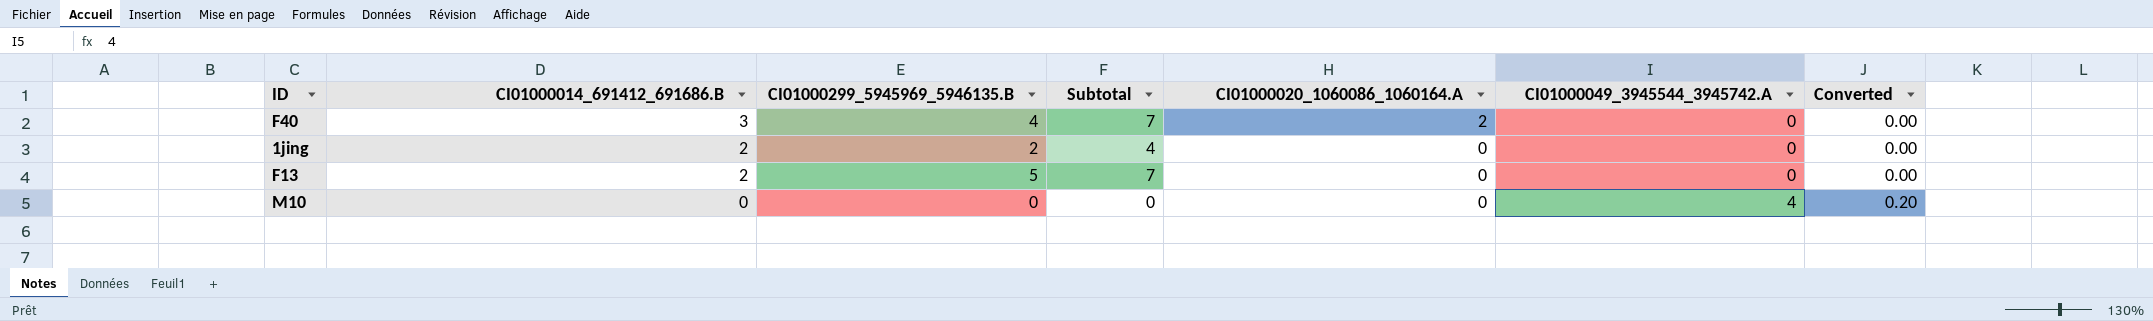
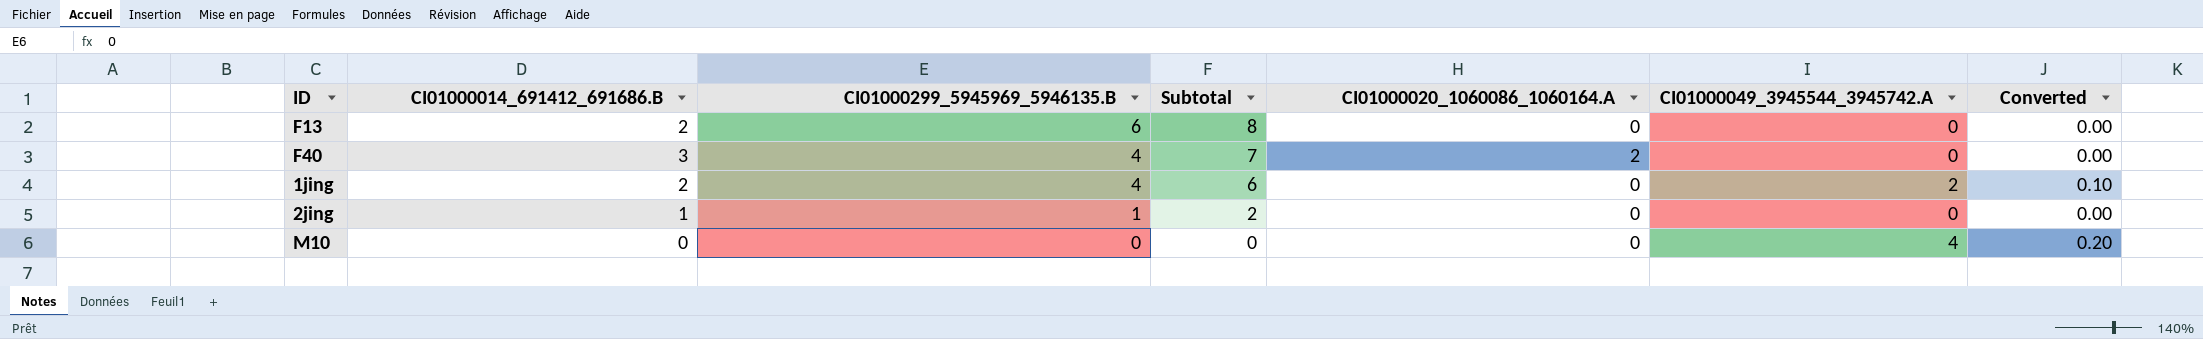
row order: CI01000014_691412_691686.B descending -> CI01000299_5945969_5946135.B descending
F13 | CI01000299_5945969_5946135.B: 5 -> 6
F13 | Subtotal: 7 -> 8
1jing | CI01000299_5945969_5946135.B: 2 -> 4
1jing | Subtotal: 4 -> 6
1jing | CI01000049_3945544_3945742.A: 0 -> 2
1jing | Converted: 0.00 -> 0.10
row 2jing: none -> 1 | 1 | 2 | 0 | 0 | 0.00

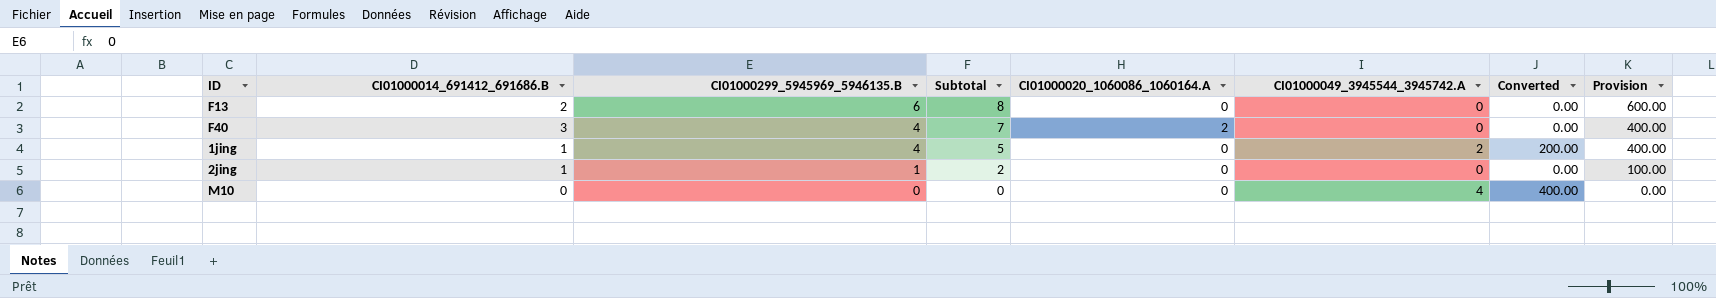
column Converted | formula: [CI01000049_3945544_3945742.A] * 0.05 -> [CI01000049_3945544_3945742.A] * 100
column Provision | formula: none -> [CI01000299_5945969_5946135.B] * 100
1jing | CI01000014_691412_691686.B: 2 -> 1
1jing | Subtotal: 6 -> 5

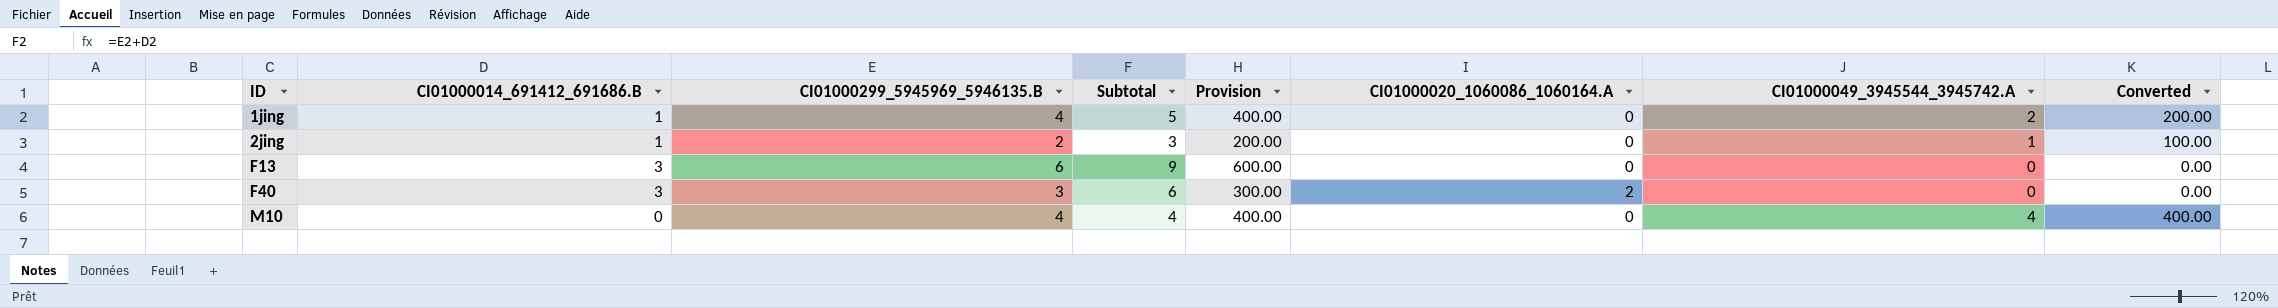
row order: CI01000299_5945969_5946135.B descending -> ID ascending
column Provision | position: 8 -> 5
2jing | CI01000299_5945969_5946135.B: 1 -> 2
2jing | Subtotal: 2 -> 3
2jing | Provision: 100.00 -> 200.00
2jing | CI01000049_3945544_3945742.A: 0 -> 1
2jing | Converted: 0.00 -> 100.00
F13 | CI01000014_691412_691686.B: 2 -> 3
F13 | Subtotal: 8 -> 9
F40 | CI01000299_5945969_5946135.B: 4 -> 3
F40 | Subtotal: 7 -> 6
F40 | Provision: 400.00 -> 300.00
M10 | CI01000299_5945969_5946135.B: 0 -> 4
M10 | Subtotal: 0 -> 4
M10 | Provision: 0.00 -> 400.00

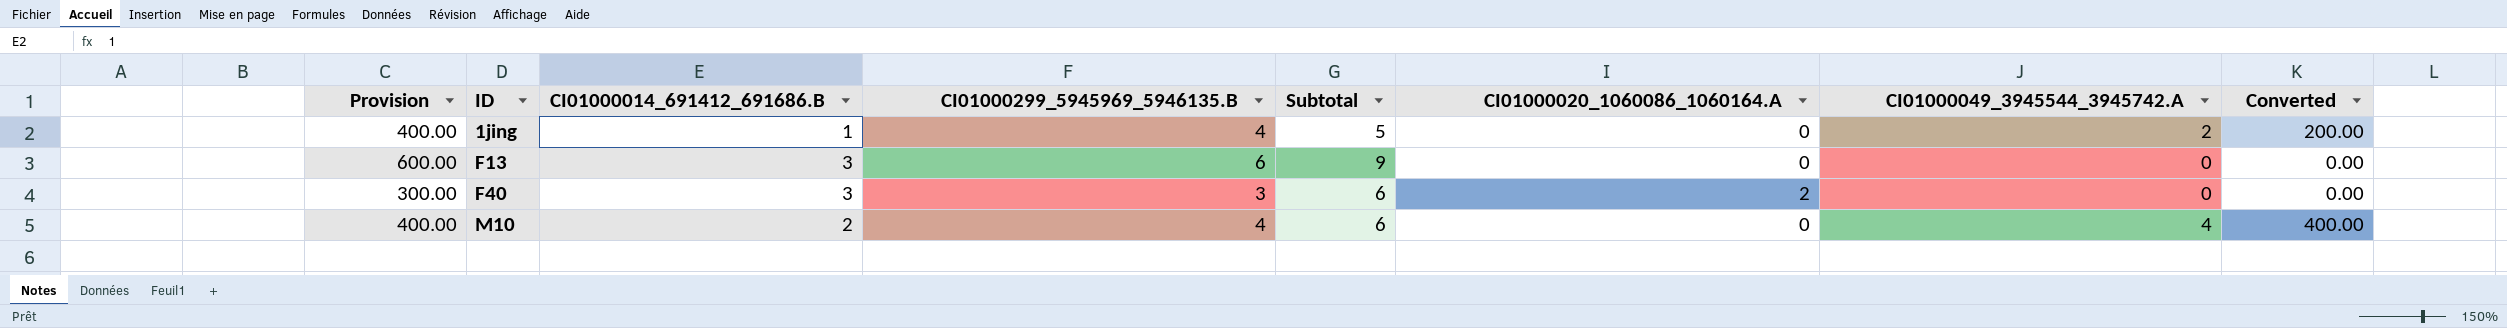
column Provision | position: 5 -> 1
row 2jing: 1 | 2 | 3 | 200.00 | 0 | 1 | 100.00 -> none
M10 | CI01000014_691412_691686.B: 0 -> 2
M10 | Subtotal: 4 -> 6

